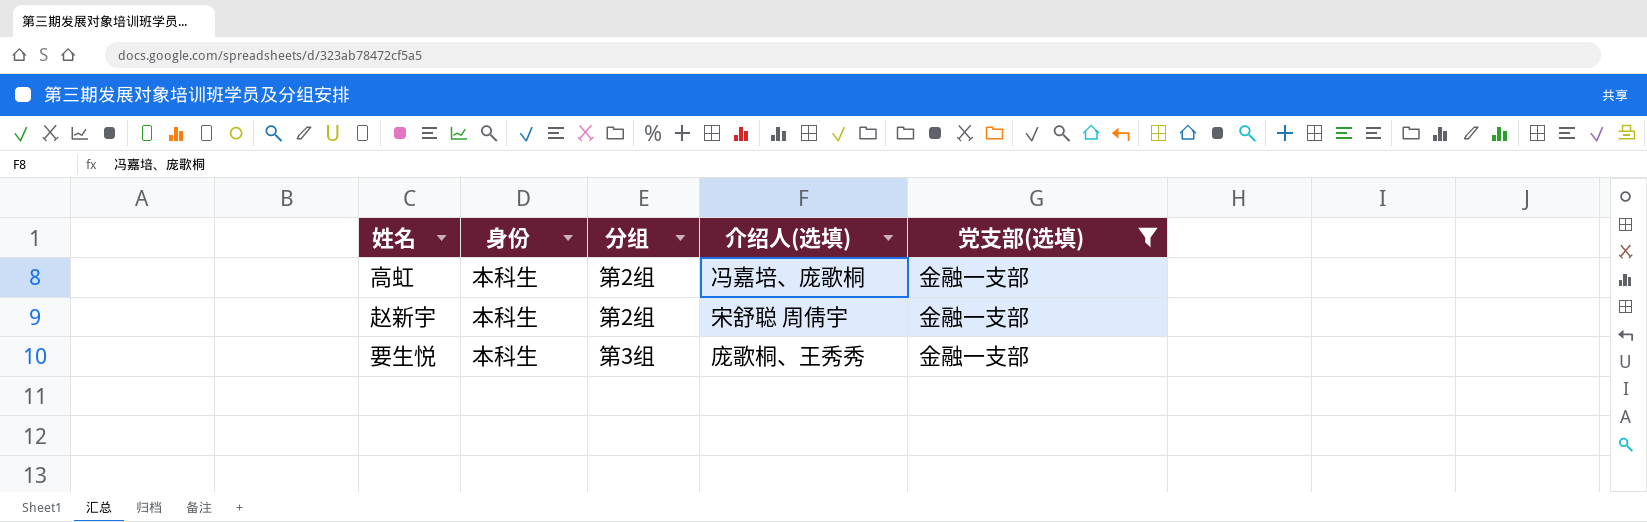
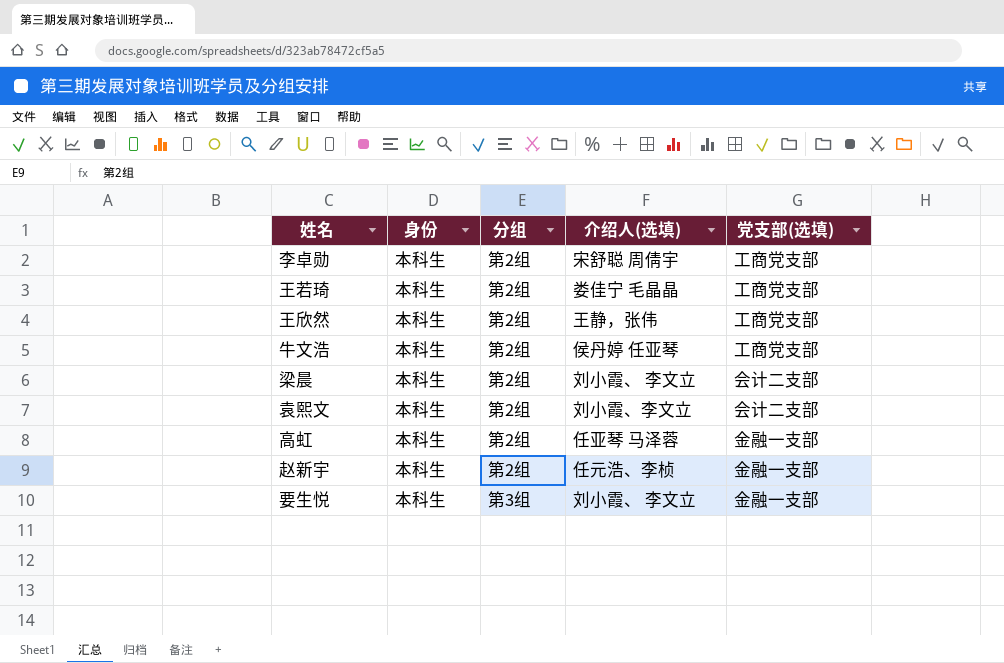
filter: 党支部(选填) = 金融一支部 -> none
高虹 | 介绍人(选填): 冯嘉培、庞歌桐 -> 任亚琴 马泽蓉
赵新宇 | 介绍人(选填): 宋舒聪 周倩宇 -> 任元浩、李桢
要生悦 | 介绍人(选填): 庞歌桐、王秀秀 -> 刘小霞、 李文立

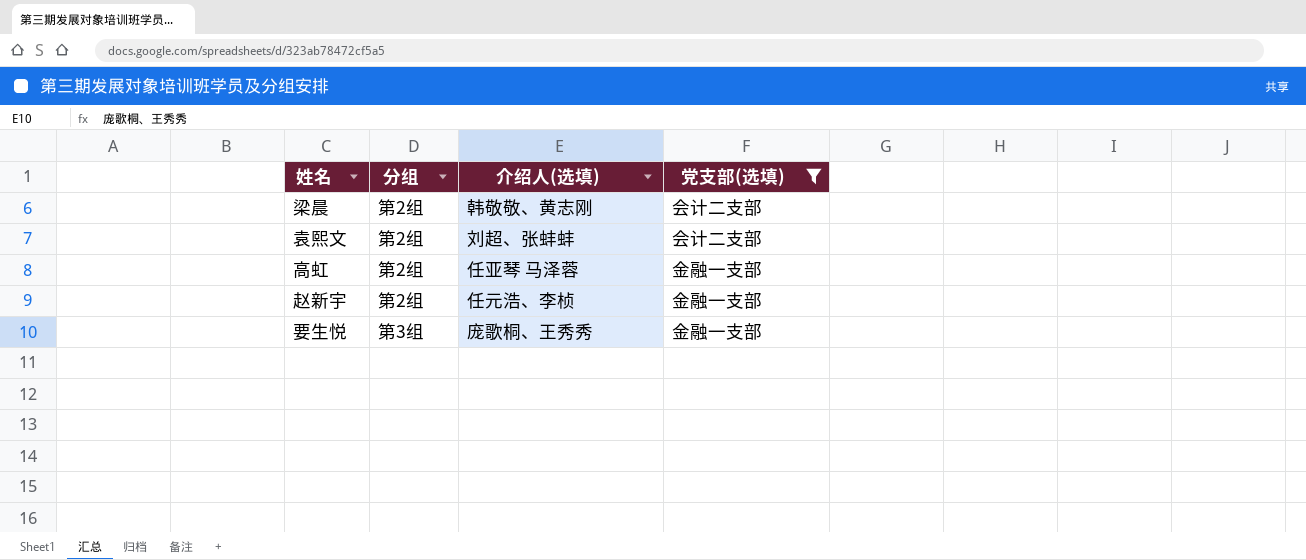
filter: none -> 党支部(选填) != 工商党支部
column 身份 | position: 2 -> none
梁晨 | 介绍人(选填): 刘小霞、 李文立 -> 韩敬敬、黄志刚
袁熙文 | 介绍人(选填): 刘小霞、李文立 -> 刘超、张蚌蚌
要生悦 | 介绍人(选填): 刘小霞、 李文立 -> 庞歌桐、王秀秀

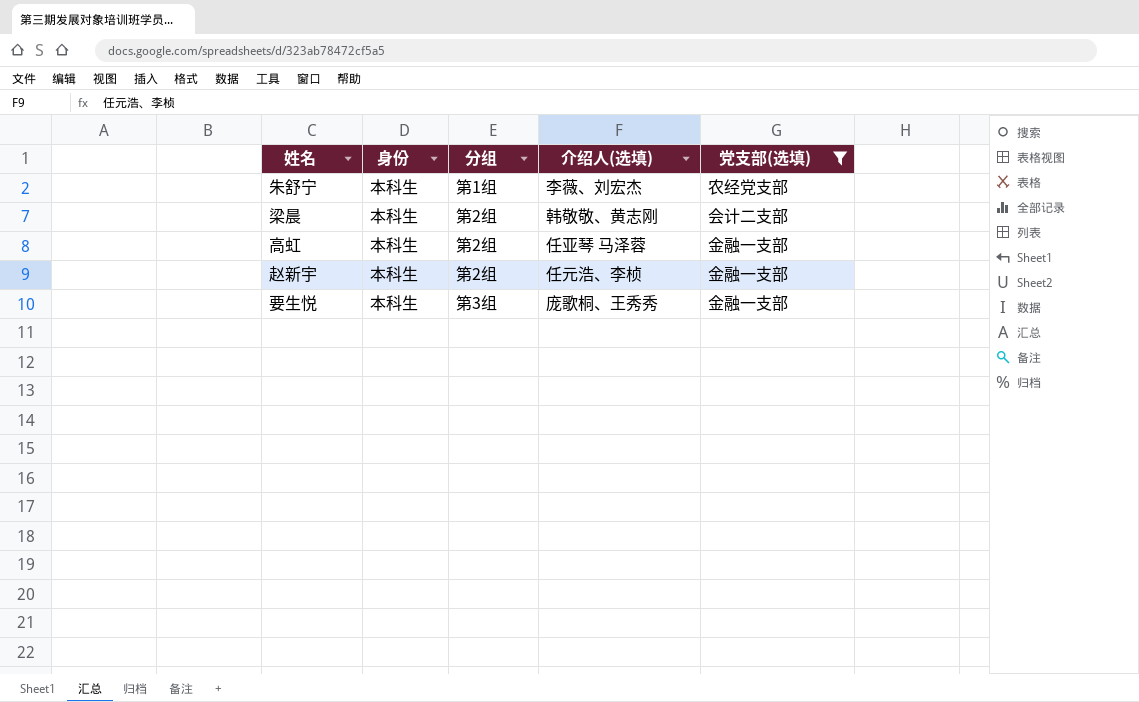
column 身份 | position: none -> 2
row 袁熙文: 第2组 | 刘超、张蚌蚌 | 会计二支部 -> none
row 朱舒宁: none -> 本科生 | 第1组 | 李薇、刘宏杰 | 农经党支部

